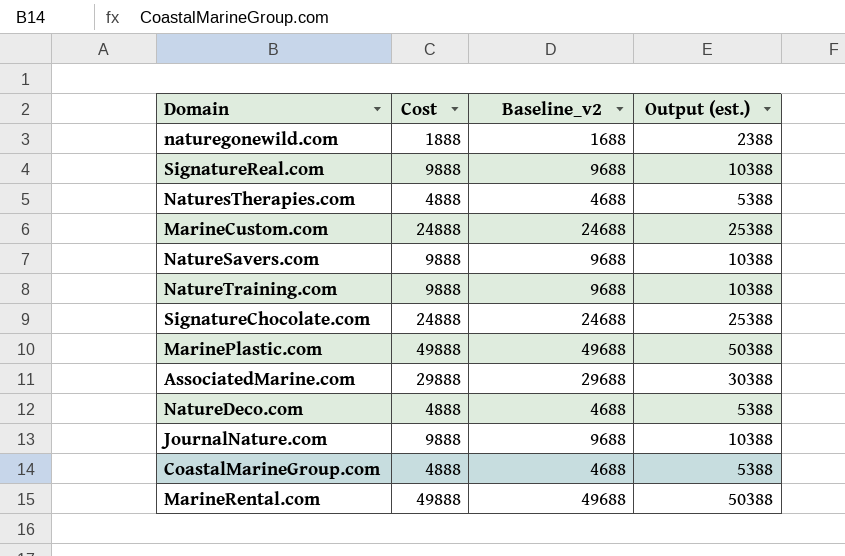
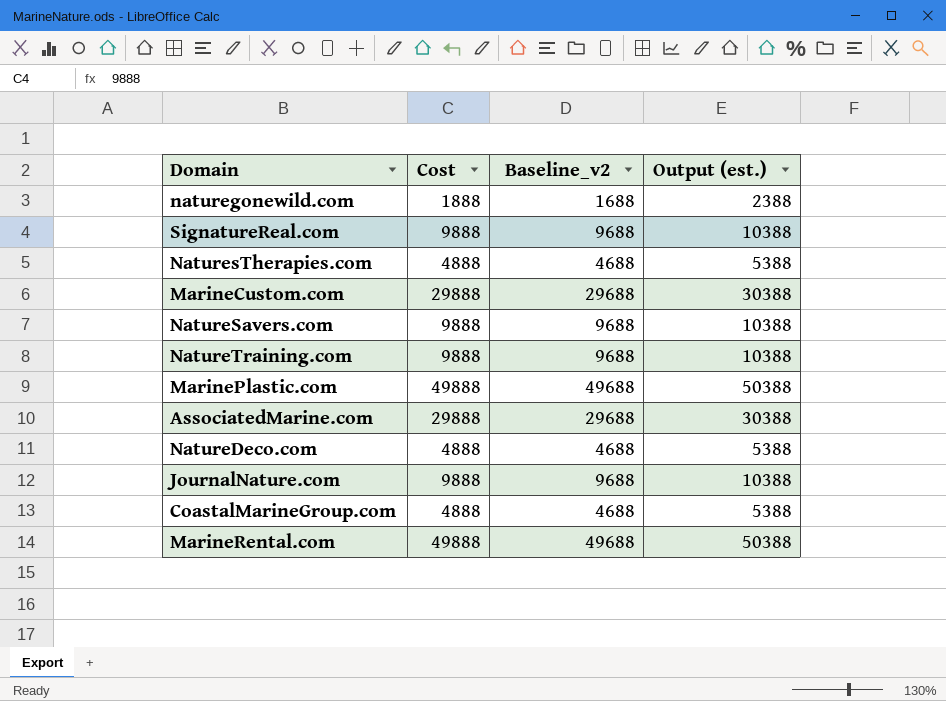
row SignatureChocolate.com: 24888 | 24688 | 25388 -> none
MarineCustom.com | Cost: 24888 -> 29888
MarineCustom.com | Baseline_v2: 24688 -> 29688
MarineCustom.com | Output (est.): 25388 -> 30388

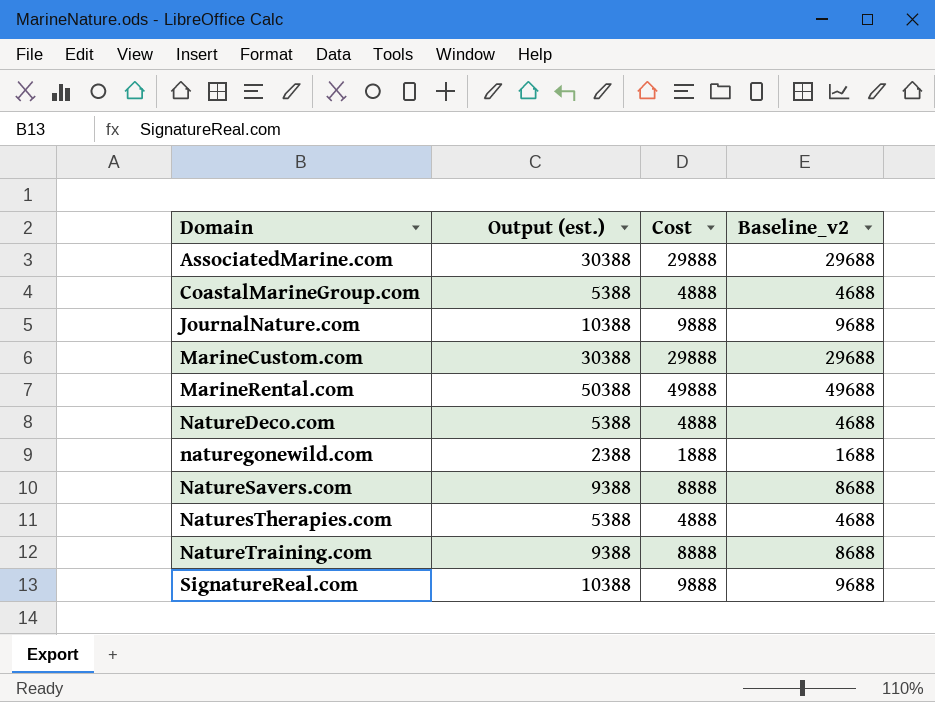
row order: none -> Domain ascending
column Output (est.) | position: 4 -> 2
row MarinePlastic.com: 49888 | 49688 | 50388 -> none
NatureSavers.com | Output (est.): 10388 -> 9388
NatureSavers.com | Cost: 9888 -> 8888
NatureSavers.com | Baseline_v2: 9688 -> 8688
NatureTraining.com | Output (est.): 10388 -> 9388
NatureTraining.com | Cost: 9888 -> 8888
NatureTraining.com | Baseline_v2: 9688 -> 8688

